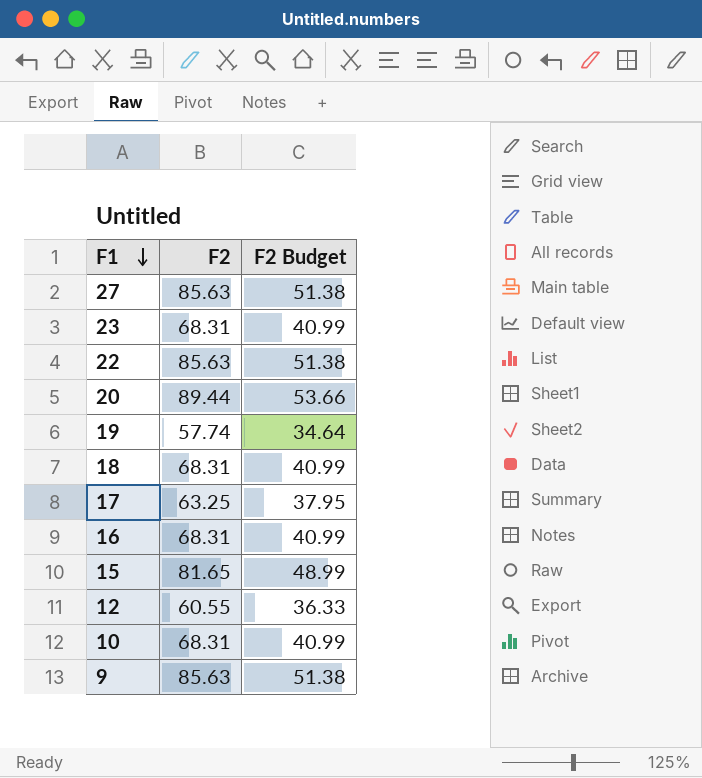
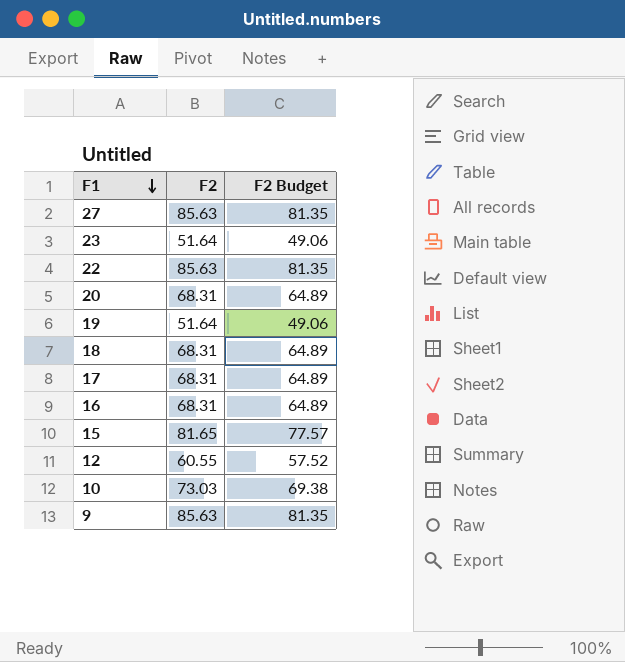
column F2 Budget | formula: [F2] * 0.6 -> [F2] * 0.95
23 | F2: 68.31 -> 51.64
20 | F2: 89.44 -> 68.31
19 | F2: 57.74 -> 51.64
17 | F2: 63.25 -> 68.31
10 | F2: 68.31 -> 73.03

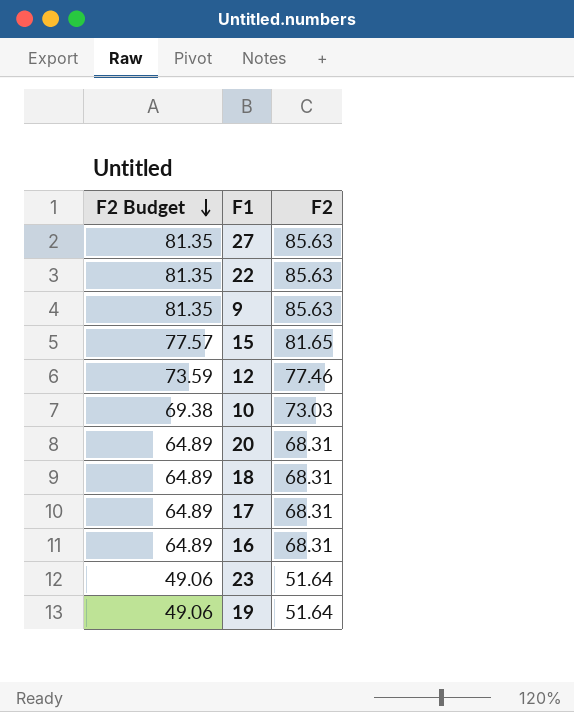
row order: F1 descending -> F2 Budget descending
column F2 Budget | position: 3 -> 1
12 | F2 Budget: 57.52 -> 73.59
12 | F2: 60.55 -> 77.46

